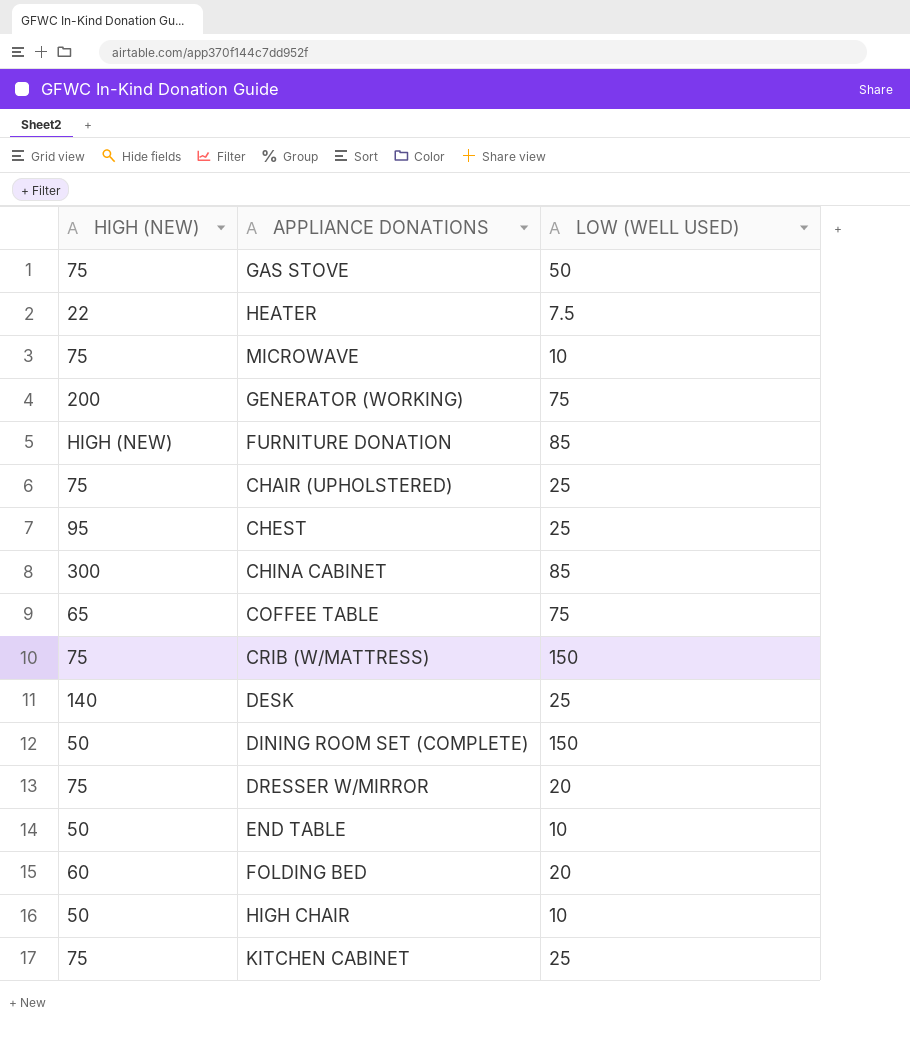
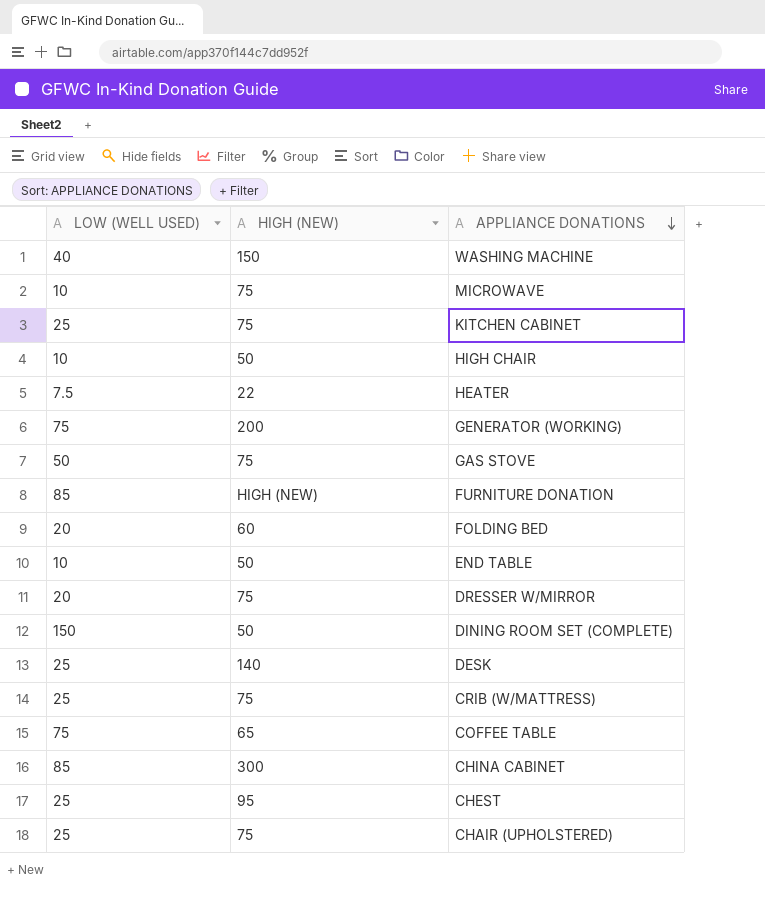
row order: none -> APPLIANCE DONATIONS descending
column LOW (WELL USED) | position: 3 -> 1
row WASHING MACHINE: none -> 40 | 150
CRIB (W/MATTRESS) | LOW (WELL USED): 150 -> 25

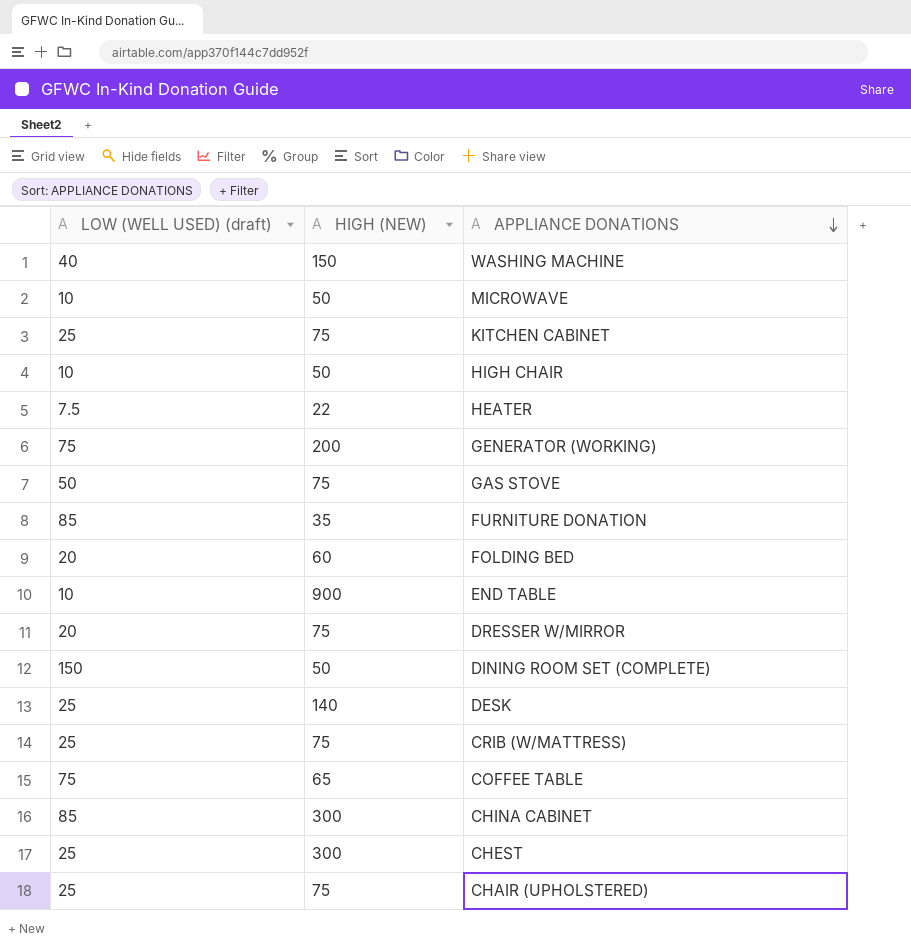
column name: LOW (WELL USED) -> LOW (WELL USED) (draft)
MICROWAVE | HIGH (NEW): 75 -> 50
FURNITURE DONATION | HIGH (NEW): HIGH (NEW) -> 35
END TABLE | HIGH (NEW): 50 -> 900
CHEST | HIGH (NEW): 95 -> 300

